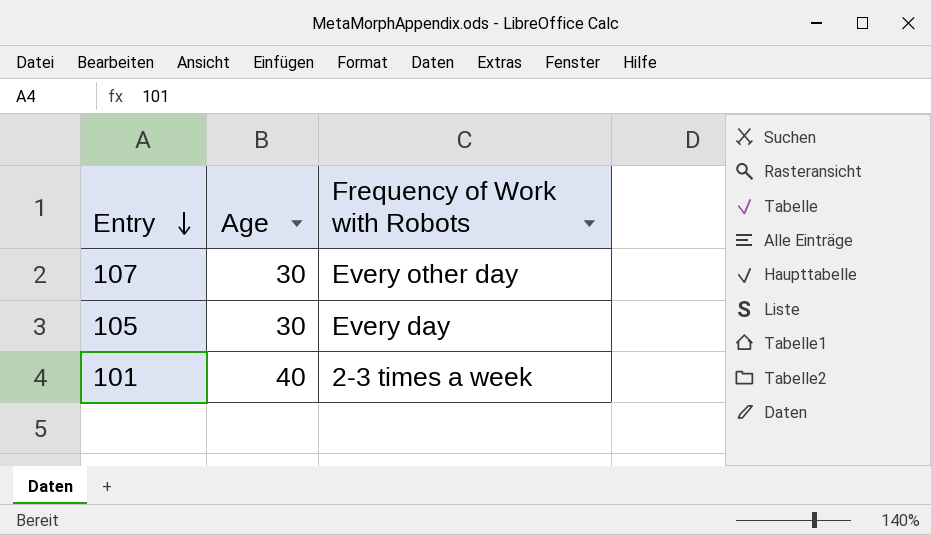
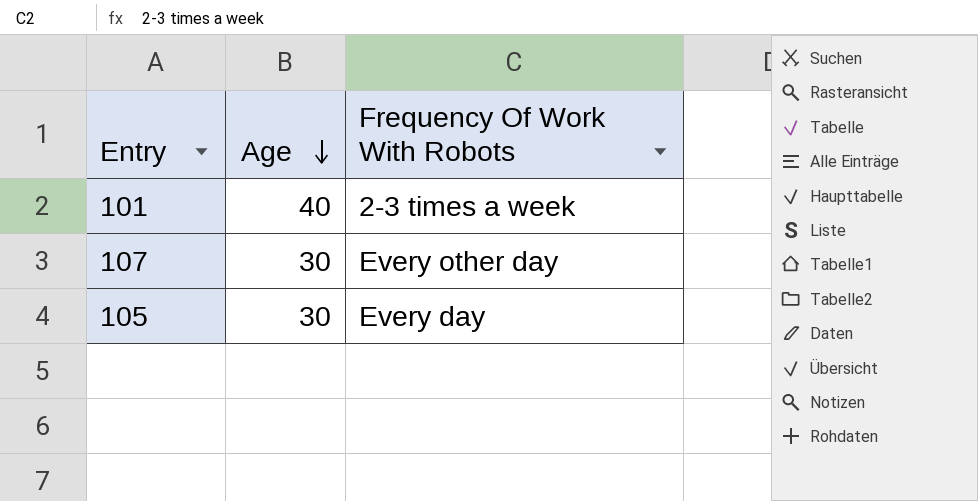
row order: Entry descending -> Age descending
column name: Frequency of Work with Robots -> Frequency Of Work With Robots

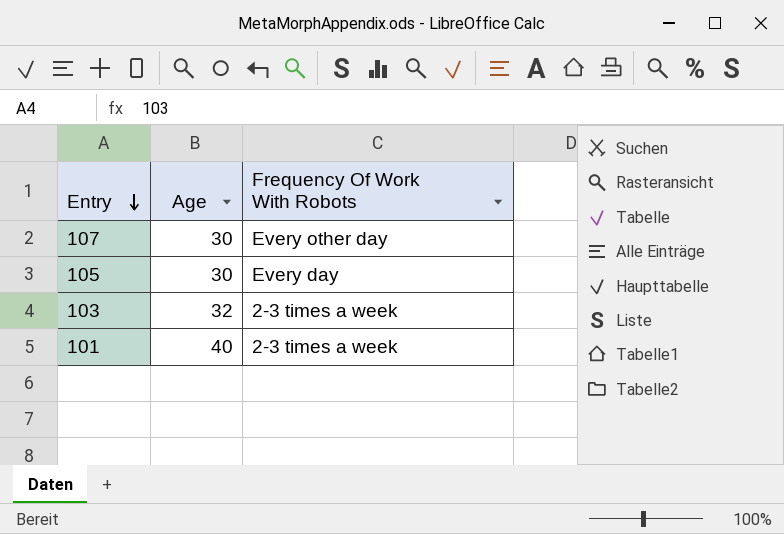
row order: Age descending -> Entry descending
row 103: none -> 32 | 2-3 times a week

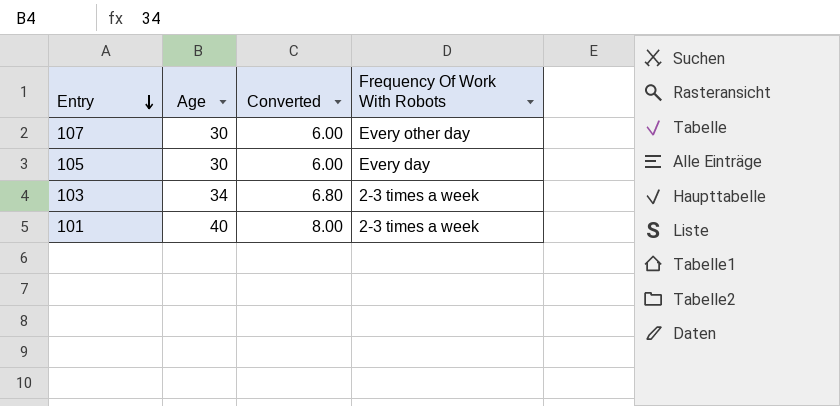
column Converted | formula: none -> [Age] * 0.2
103 | Age: 32 -> 34

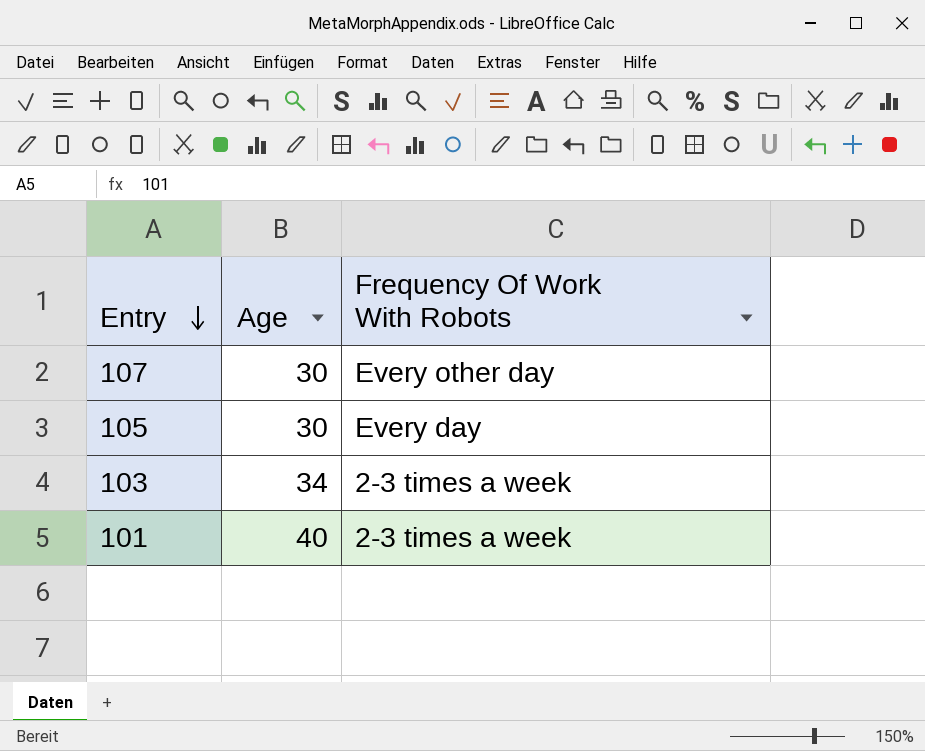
column Converted | formula: [Age] * 0.2 -> none

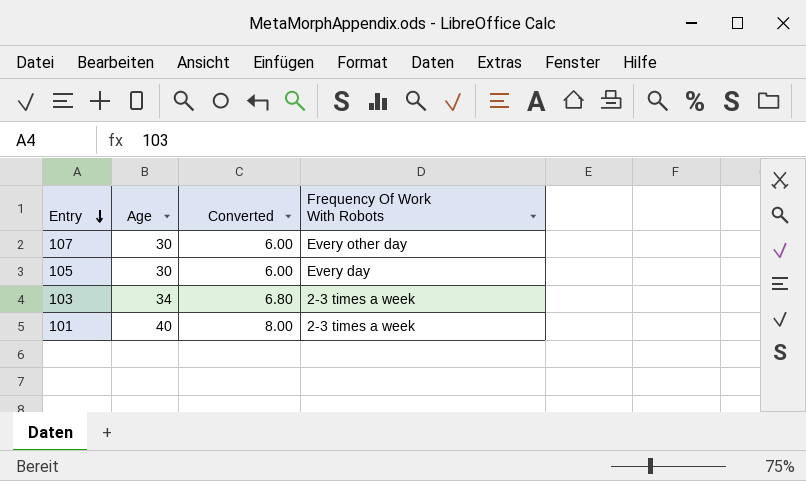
column Converted | formula: none -> [Age] * 0.2

